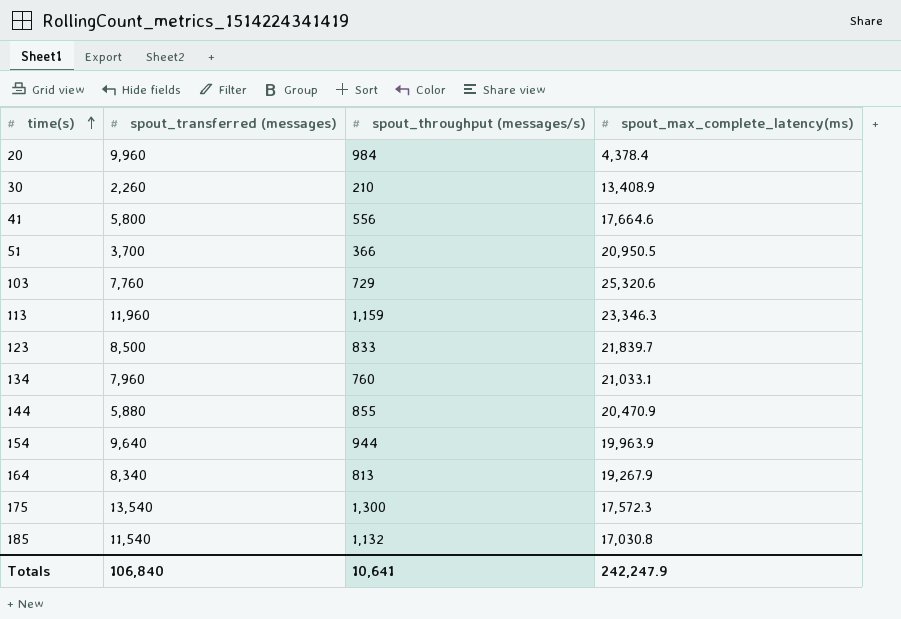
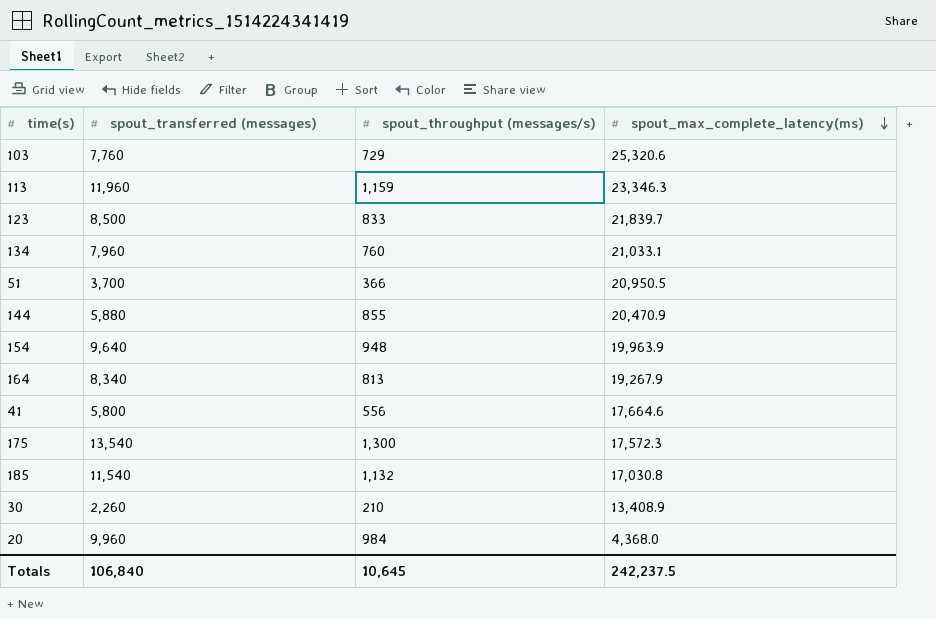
row order: time(s) ascending -> spout_max_complete_latency(ms) descending
154 | spout_throughput (messages/s): 944 -> 948
20 | spout_max_complete_latency(ms): 4,378.4 -> 4,368.0
Totals | spout_throughput (messages/s): 10,641 -> 10,645
Totals | spout_max_complete_latency(ms): 242,247.9 -> 242,237.5

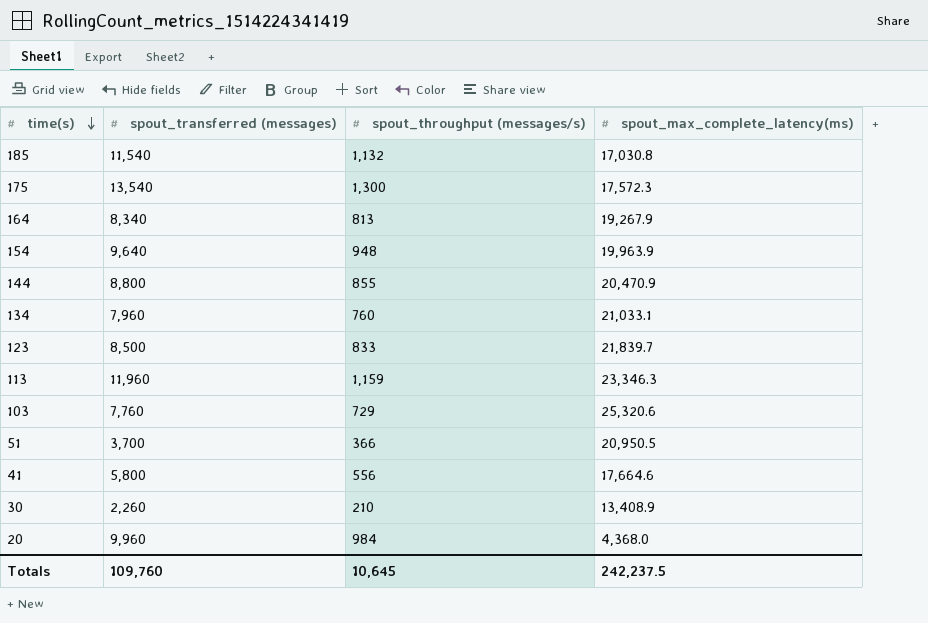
row order: spout_max_complete_latency(ms) descending -> time(s) descending
144 | spout_transferred (messages): 5,880 -> 8,800
Totals | spout_transferred (messages): 106,840 -> 109,760

